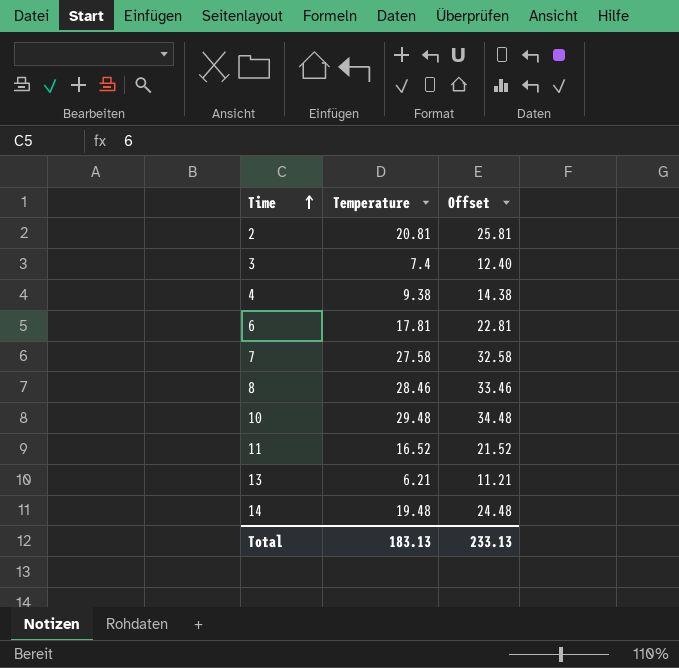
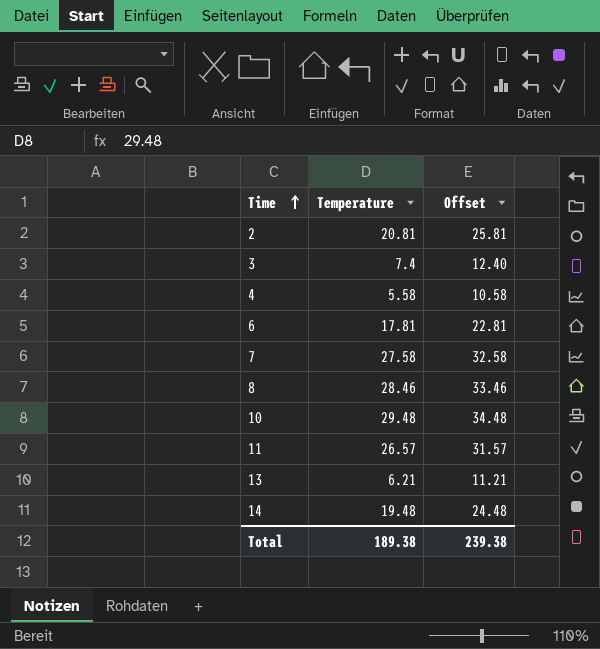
4 | Temperature: 9.38 -> 5.58
4 | Offset: 14.38 -> 10.58
11 | Temperature: 16.52 -> 26.57
11 | Offset: 21.52 -> 31.57
Total | Temperature: 183.13 -> 189.38
Total | Offset: 233.13 -> 239.38

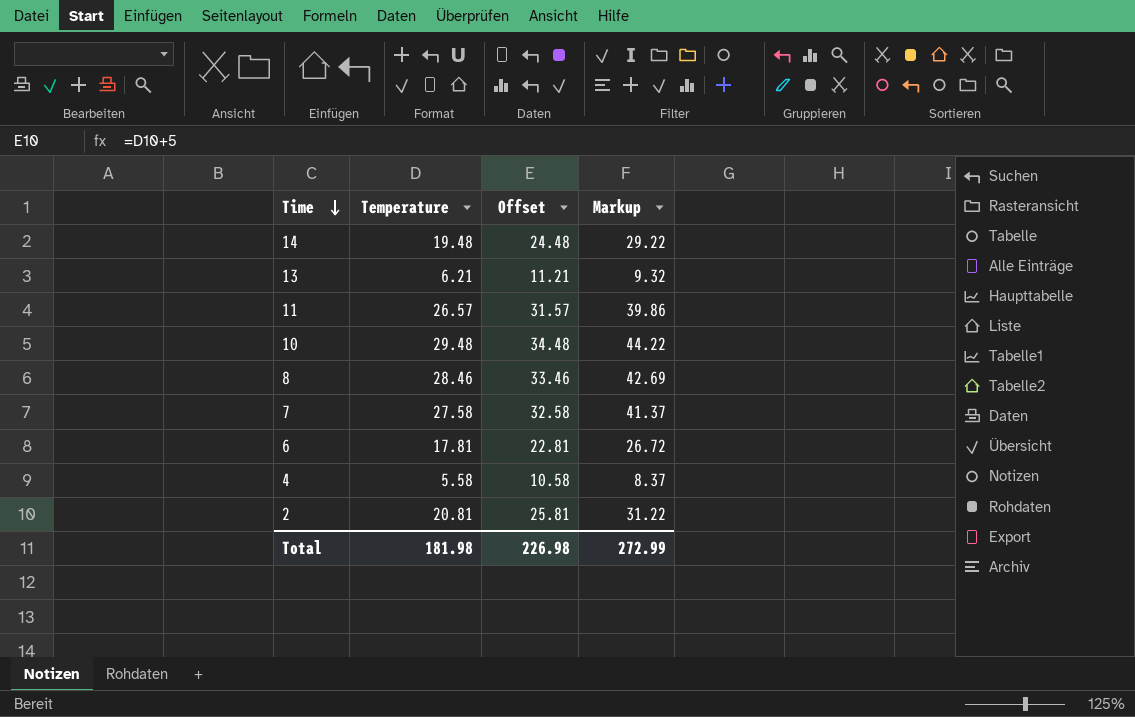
row order: Time ascending -> Time descending
column Markup | formula: none -> [Temperature] * 1.5
row 3: 7.4 | 12.40 -> none
Total | Temperature: 189.38 -> 181.98
Total | Offset: 239.38 -> 226.98

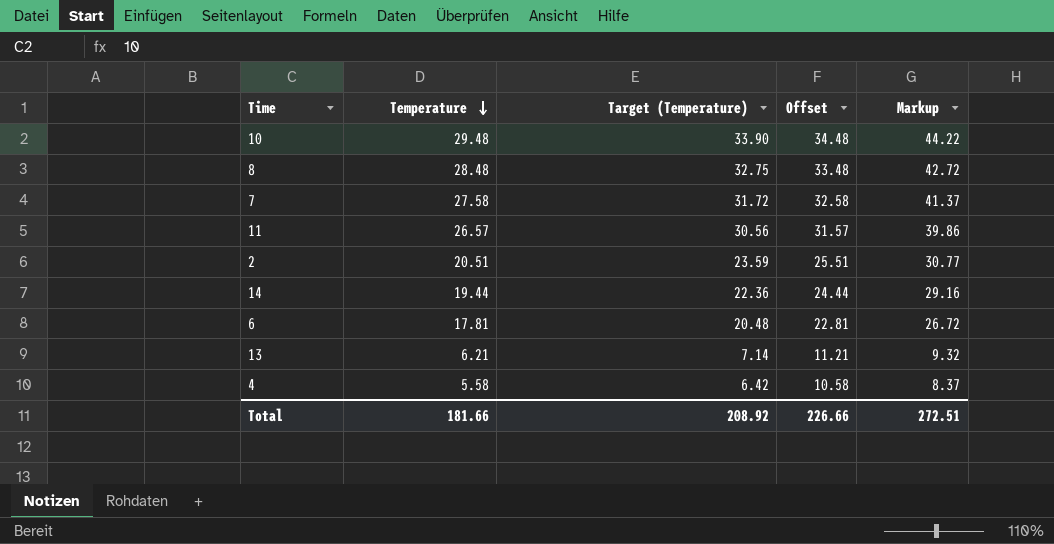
row order: Time descending -> Temperature descending
column Target (Temperature) | formula: none -> [Temperature] * 1.15
8 | Temperature: 28.46 -> 28.48
8 | Offset: 33.46 -> 33.48
8 | Markup: 42.69 -> 42.72
2 | Temperature: 20.81 -> 20.51
2 | Offset: 25.81 -> 25.51
2 | Markup: 31.22 -> 30.77
14 | Temperature: 19.48 -> 19.44
14 | Offset: 24.48 -> 24.44
14 | Markup: 29.22 -> 29.16
Total | Temperature: 181.98 -> 181.66
Total | Offset: 226.98 -> 226.66
Total | Markup: 272.99 -> 272.51

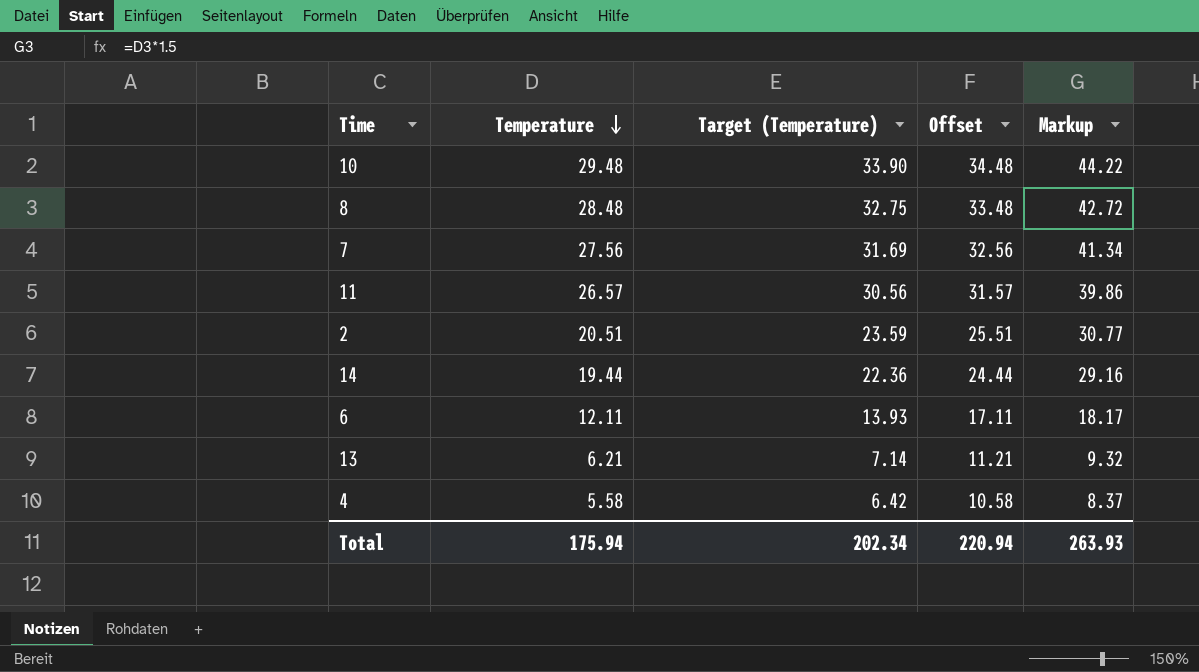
7 | Temperature: 27.58 -> 27.56
7 | Target (Temperature): 31.72 -> 31.69
7 | Offset: 32.58 -> 32.56
7 | Markup: 41.37 -> 41.34
6 | Temperature: 17.81 -> 12.11
6 | Target (Temperature): 20.48 -> 13.93
6 | Offset: 22.81 -> 17.11
6 | Markup: 26.72 -> 18.17
Total | Temperature: 181.66 -> 175.94
Total | Target (Temperature): 208.92 -> 202.34
Total | Offset: 226.66 -> 220.94
Total | Markup: 272.51 -> 263.93

